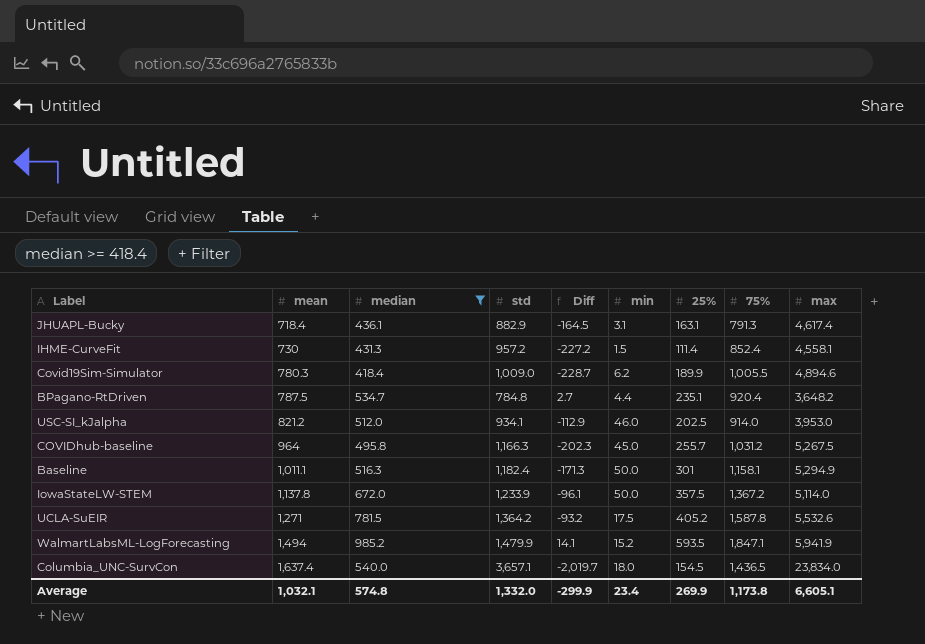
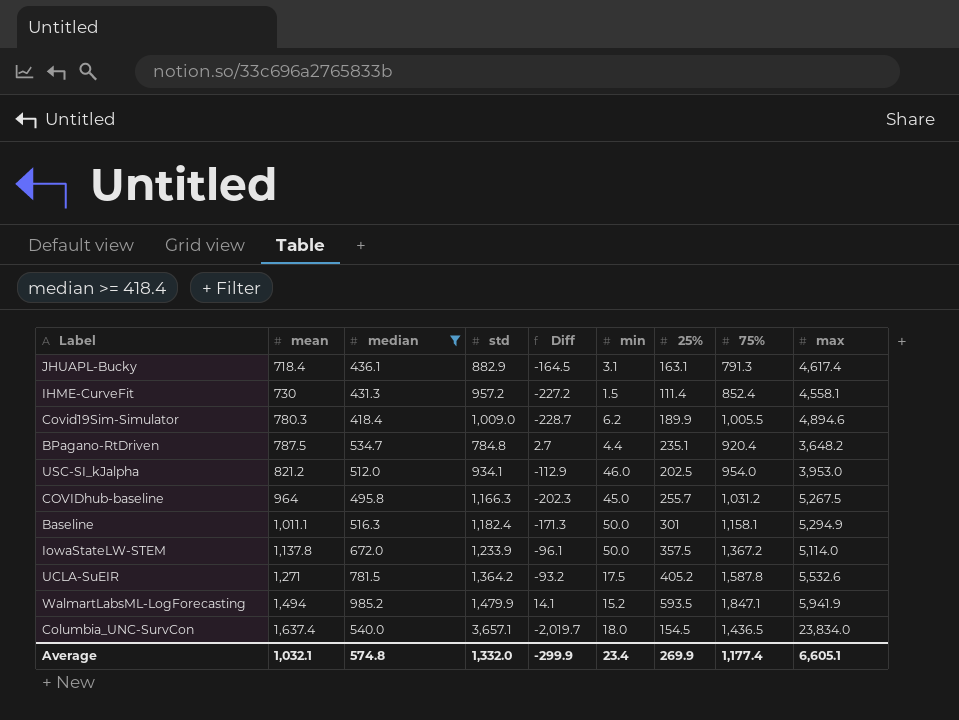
USC-SI_kJalpha | 75%: 914.0 -> 954.0
Average | 75%: 1,173.8 -> 1,177.4

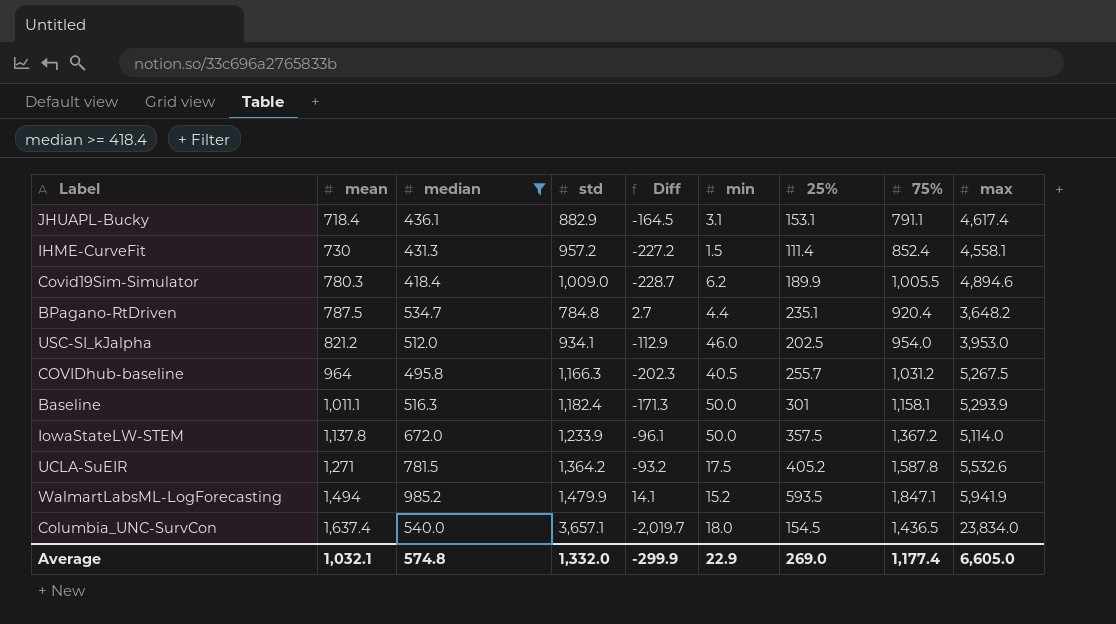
JHUAPL-Bucky | 25%: 163.1 -> 153.1
JHUAPL-Bucky | 75%: 791.3 -> 791.1
COVIDhub-baseline | min: 45.0 -> 40.5
Baseline | max: 5,294.9 -> 5,293.9
Average | min: 23.4 -> 22.9
Average | 25%: 269.9 -> 269.0
Average | max: 6,605.1 -> 6,605.0

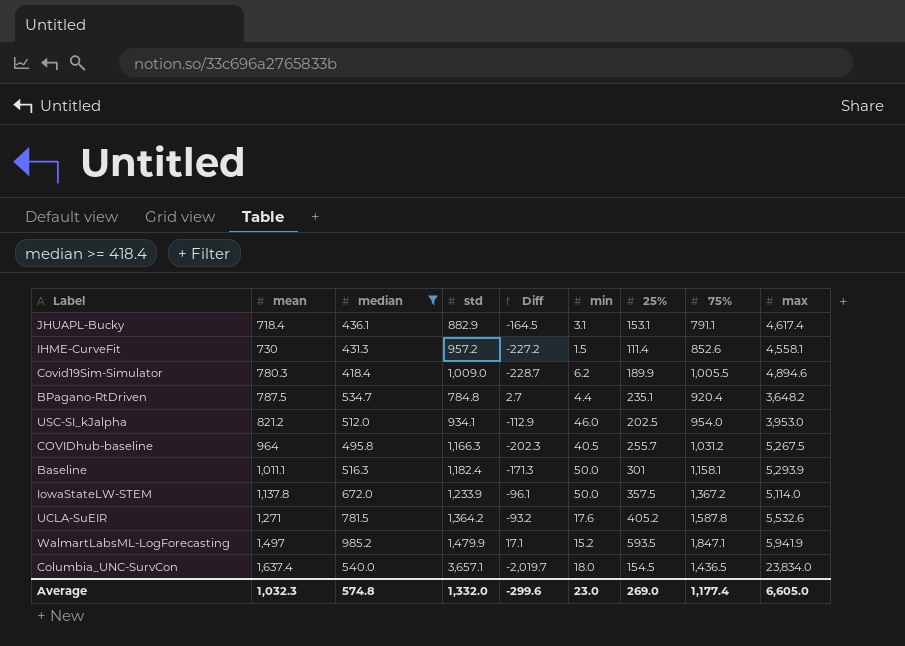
IHME-CurveFit | 75%: 852.4 -> 852.6
UCLA-SuEIR | min: 17.5 -> 17.6
WalmartLabsML-LogForecasting | mean: 1,494 -> 1,497
WalmartLabsML-LogForecasting | Diff: 14.1 -> 17.1
Average | mean: 1,032.1 -> 1,032.3
Average | Diff: -299.9 -> -299.6
Average | min: 22.9 -> 23.0

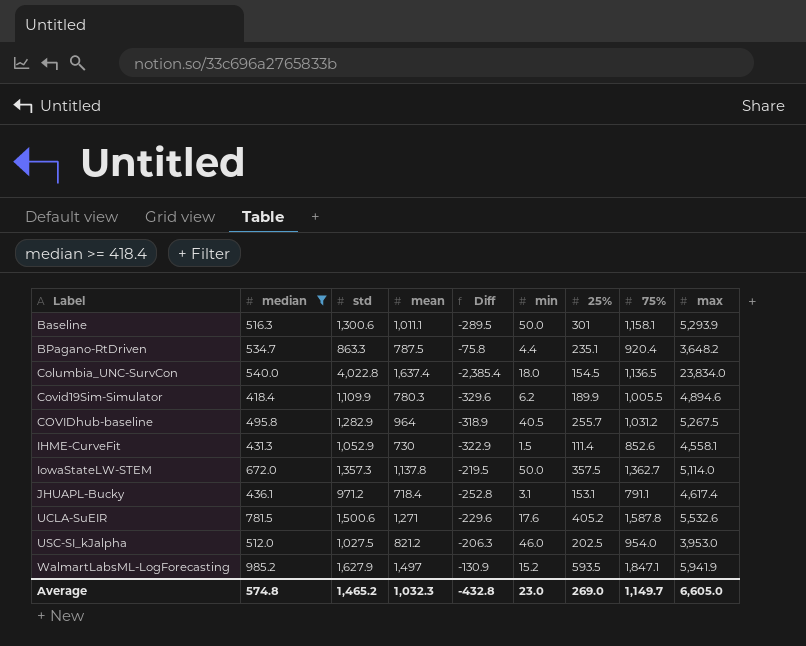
row order: mean ascending -> Label ascending
column mean | position: 2 -> 4
Baseline | std: 1,182.4 -> 1,300.6
Baseline | Diff: -171.3 -> -289.5
BPagano-RtDriven | std: 784.8 -> 863.3
BPagano-RtDriven | Diff: 2.7 -> -75.8
Columbia_UNC-SurvCon | std: 3,657.1 -> 4,022.8
Columbia_UNC-SurvCon | Diff: -2,019.7 -> -2,385.4
Columbia_UNC-SurvCon | 75%: 1,436.5 -> 1,136.5
Covid19Sim-Simulator | std: 1,009.0 -> 1,109.9
Covid19Sim-Simulator | Diff: -228.7 -> -329.6
COVIDhub-baseline | std: 1,166.3 -> 1,282.9
COVIDhub-baseline | Diff: -202.3 -> -318.9
IHME-CurveFit | std: 957.2 -> 1,052.9
IHME-CurveFit | Diff: -227.2 -> -322.9
IowaStateLW-STEM | std: 1,233.9 -> 1,357.3
IowaStateLW-STEM | Diff: -96.1 -> -219.5
IowaStateLW-STEM | 75%: 1,367.2 -> 1,362.7
JHUAPL-Bucky | std: 882.9 -> 971.2
JHUAPL-Bucky | Diff: -164.5 -> -252.8
UCLA-SuEIR | std: 1,364.2 -> 1,500.6
UCLA-SuEIR | Diff: -93.2 -> -229.6
USC-SI_kJalpha | std: 934.1 -> 1,027.5
USC-SI_kJalpha | Diff: -112.9 -> -206.3
WalmartLabsML-LogForecasting | std: 1,479.9 -> 1,627.9
WalmartLabsML-LogForecasting | Diff: 17.1 -> -130.9
Average | std: 1,332.0 -> 1,465.2
Average | Diff: -299.6 -> -432.8
Average | 75%: 1,177.4 -> 1,149.7

